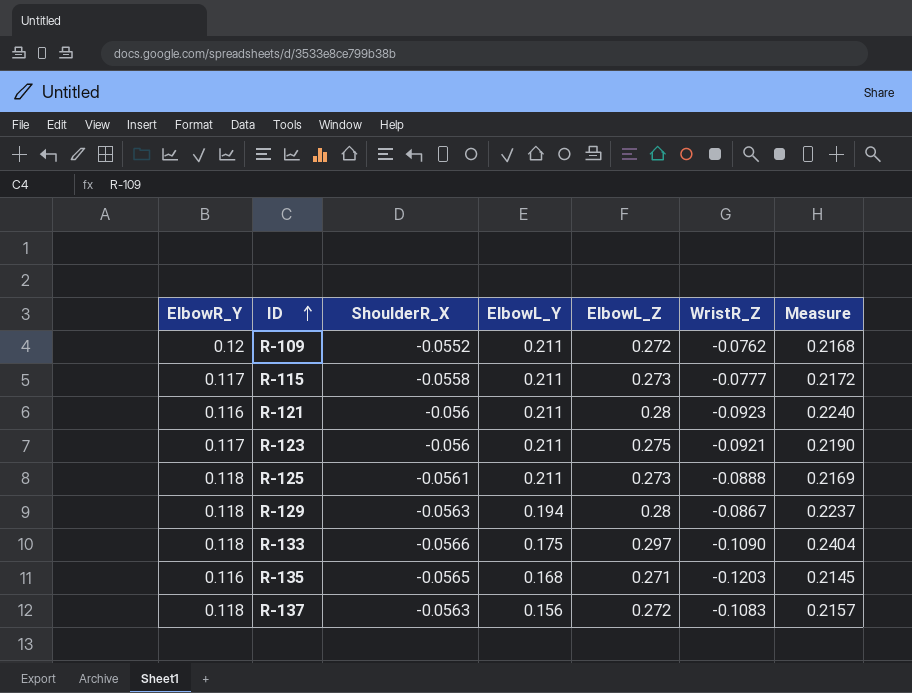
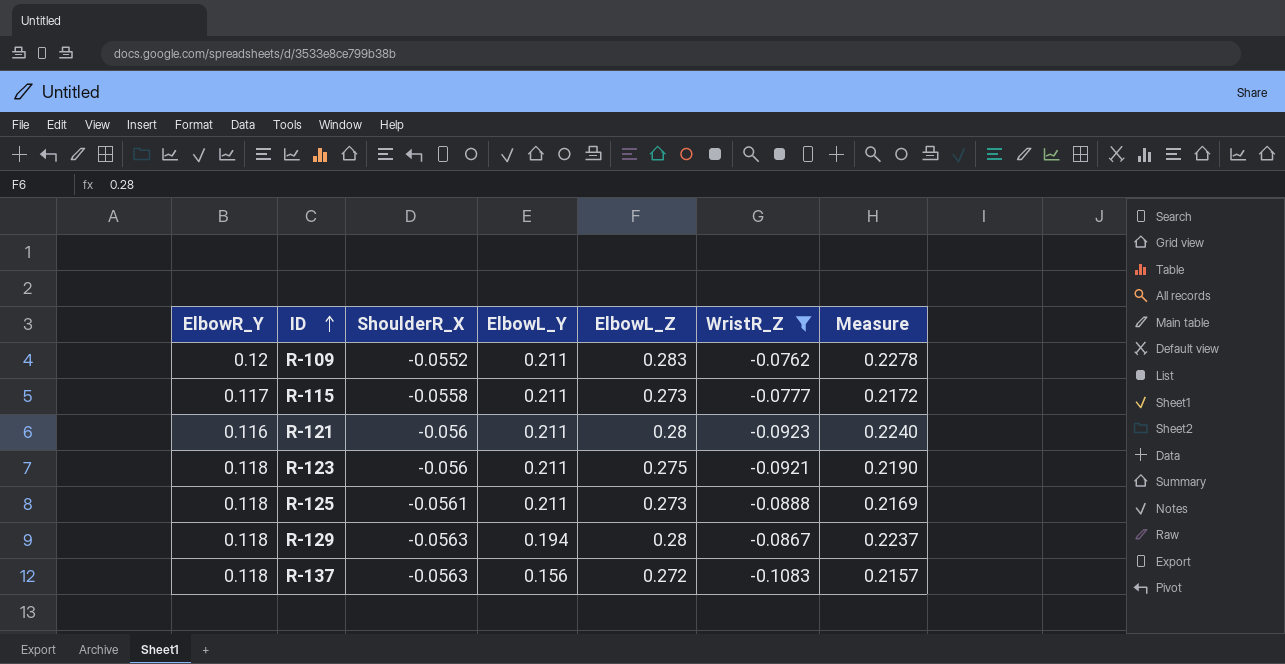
filter: none -> WristR_Z >= -0.1083
R-109 | ElbowL_Z: 0.272 -> 0.283
R-109 | Measure: 0.2168 -> 0.2278
R-123 | ElbowR_Y: 0.117 -> 0.118

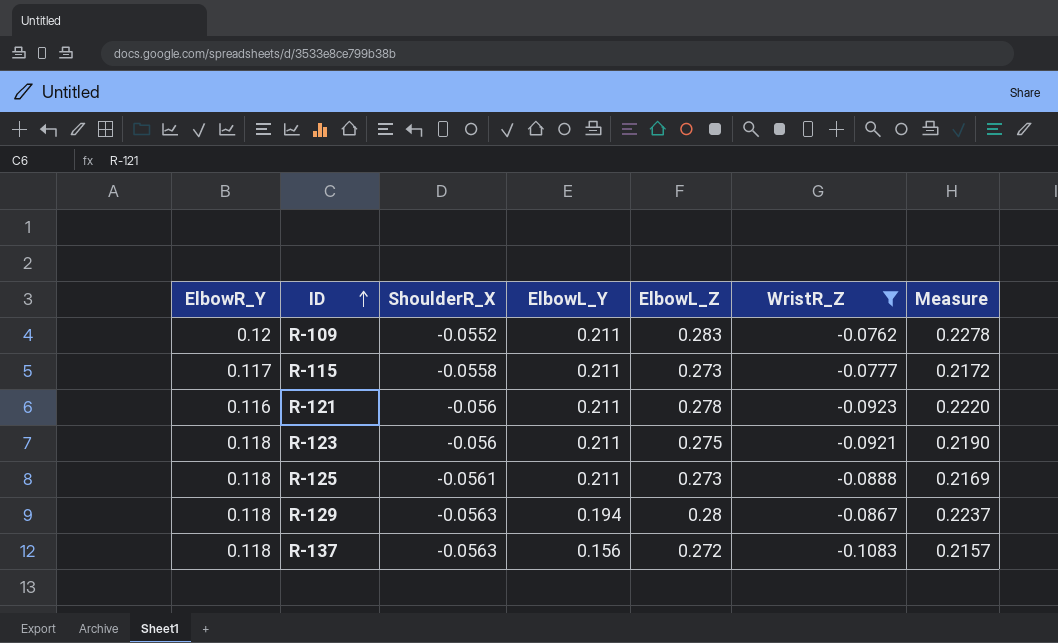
R-121 | ElbowL_Z: 0.28 -> 0.278
R-121 | Measure: 0.2240 -> 0.2220

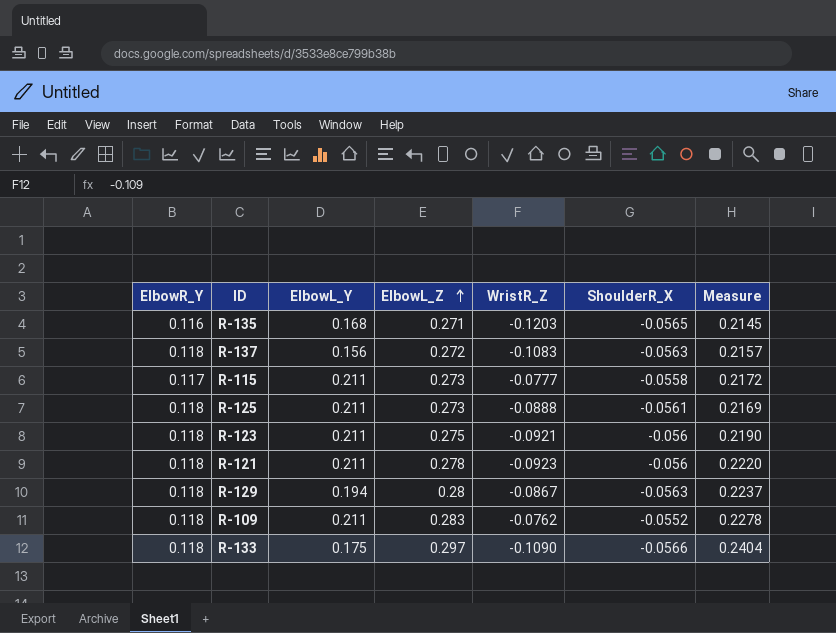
filter: WristR_Z >= -0.1083 -> none
row order: ID ascending -> ElbowL_Z ascending
column ShoulderR_X | position: 3 -> 6
R-121 | ElbowR_Y: 0.116 -> 0.118
R-109 | ElbowR_Y: 0.12 -> 0.118

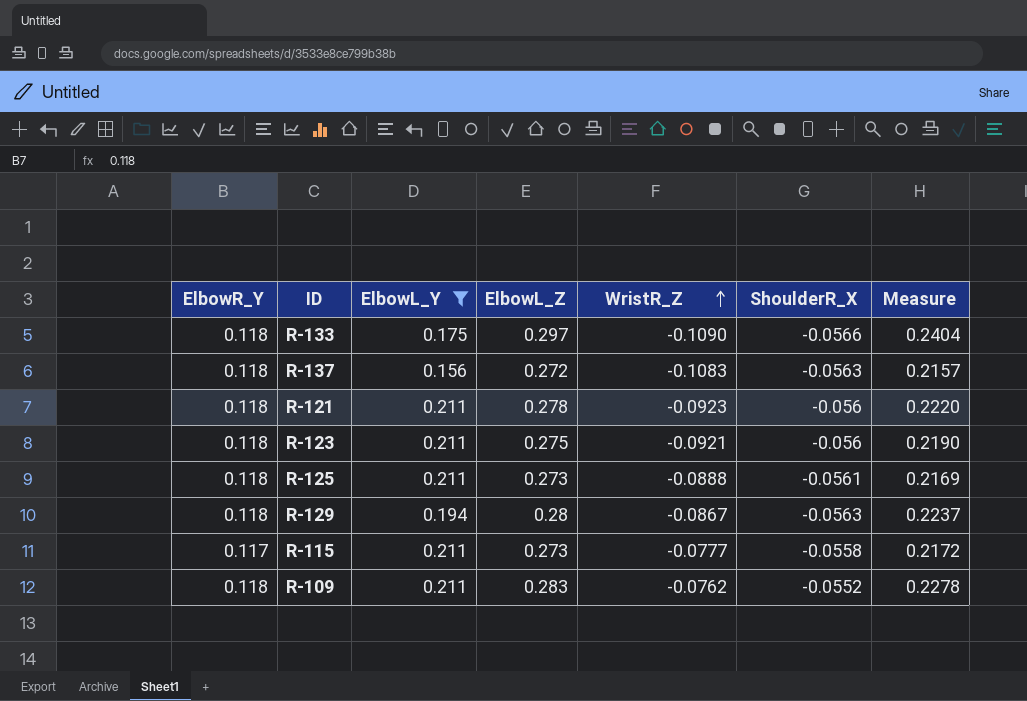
filter: none -> ElbowL_Y != 0.168
row order: ElbowL_Z ascending -> WristR_Z ascending

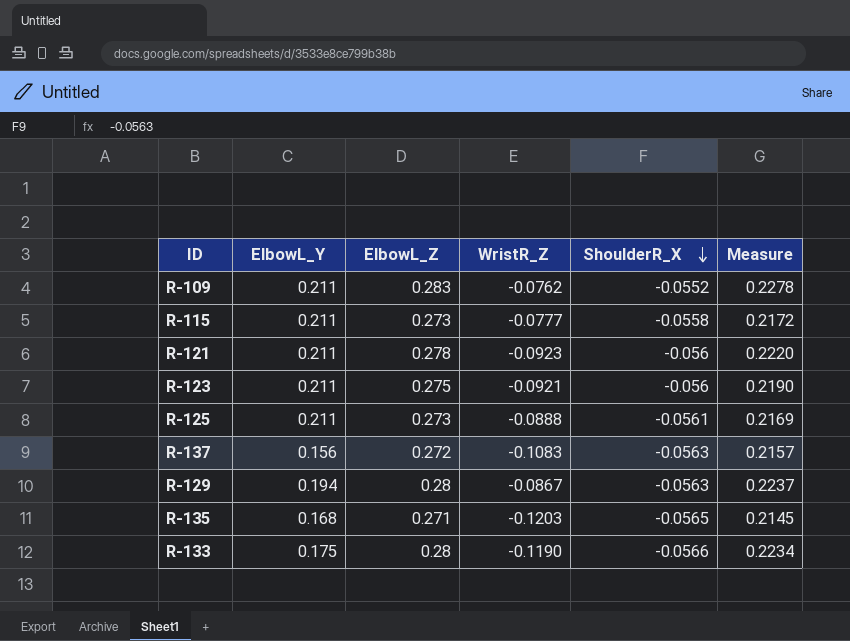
filter: ElbowL_Y != 0.168 -> none
row order: WristR_Z ascending -> ShoulderR_X descending
column ElbowR_Y | position: 1 -> none
R-133 | ElbowL_Z: 0.297 -> 0.28
R-133 | WristR_Z: -0.1090 -> -0.1190
R-133 | Measure: 0.2404 -> 0.2234

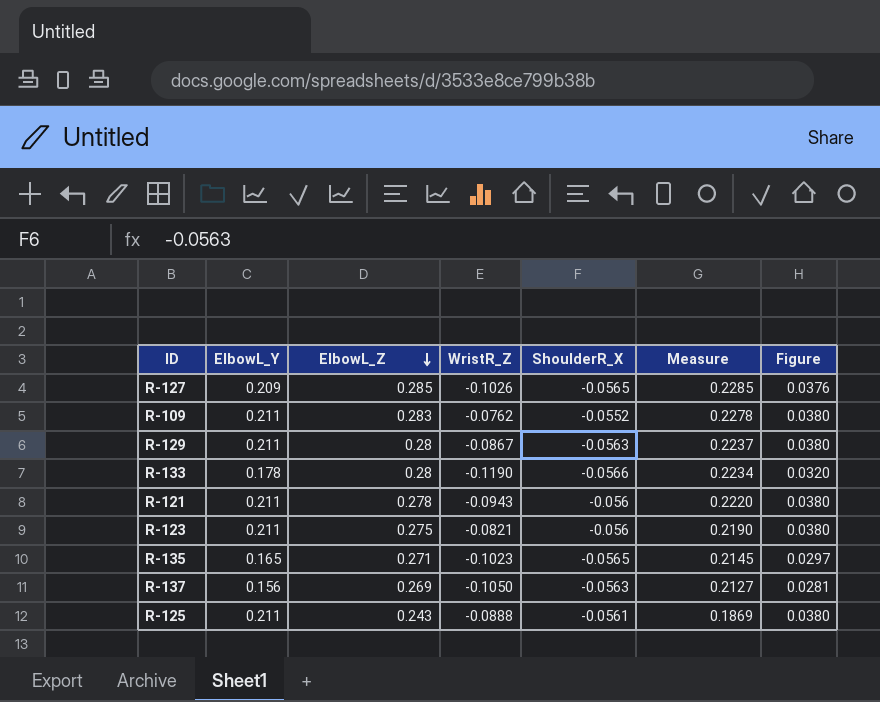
row order: ShoulderR_X descending -> ElbowL_Z descending
column Figure | formula: none -> [ElbowL_Y] * 0.18
row R-115: 0.211 | 0.273 | -0.0777 | -0.0558 | 0.2172 -> none
row R-127: none -> 0.209 | 0.285 | -0.1026 | -0.0565 | 0.2285 | 0.0376
R-129 | ElbowL_Y: 0.194 -> 0.211
R-133 | ElbowL_Y: 0.175 -> 0.178
R-121 | WristR_Z: -0.0923 -> -0.0943
R-123 | WristR_Z: -0.0921 -> -0.0821
R-135 | ElbowL_Y: 0.168 -> 0.165
R-135 | WristR_Z: -0.1203 -> -0.1023
R-137 | ElbowL_Z: 0.272 -> 0.269
R-137 | WristR_Z: -0.1083 -> -0.1050
R-137 | Measure: 0.2157 -> 0.2127
R-125 | ElbowL_Z: 0.273 -> 0.243
R-125 | Measure: 0.2169 -> 0.1869

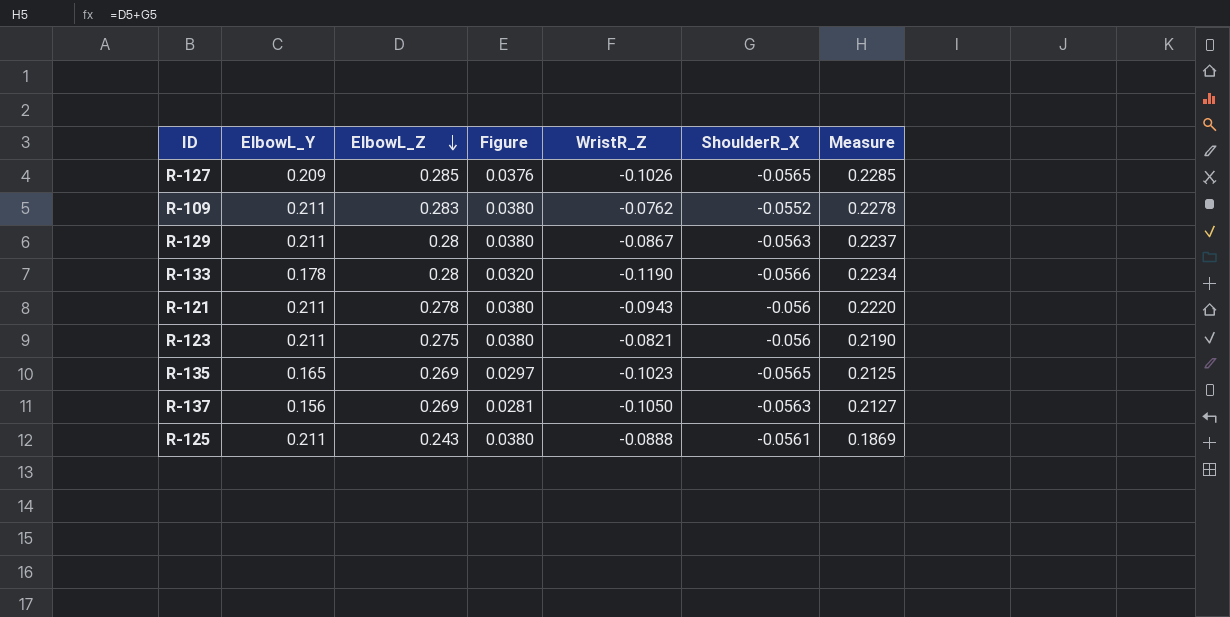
column Figure | position: 7 -> 4
R-135 | ElbowL_Z: 0.271 -> 0.269
R-135 | Measure: 0.2145 -> 0.2125

